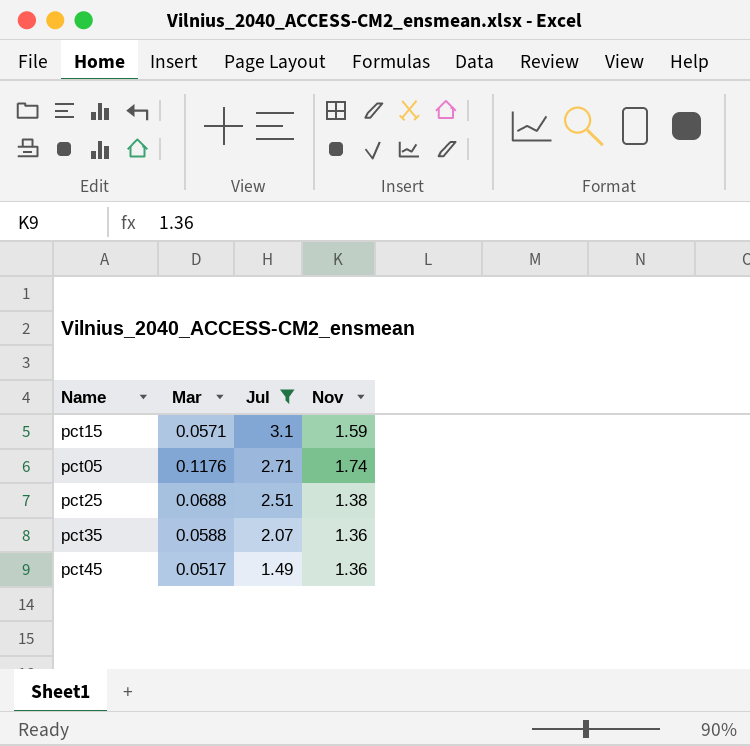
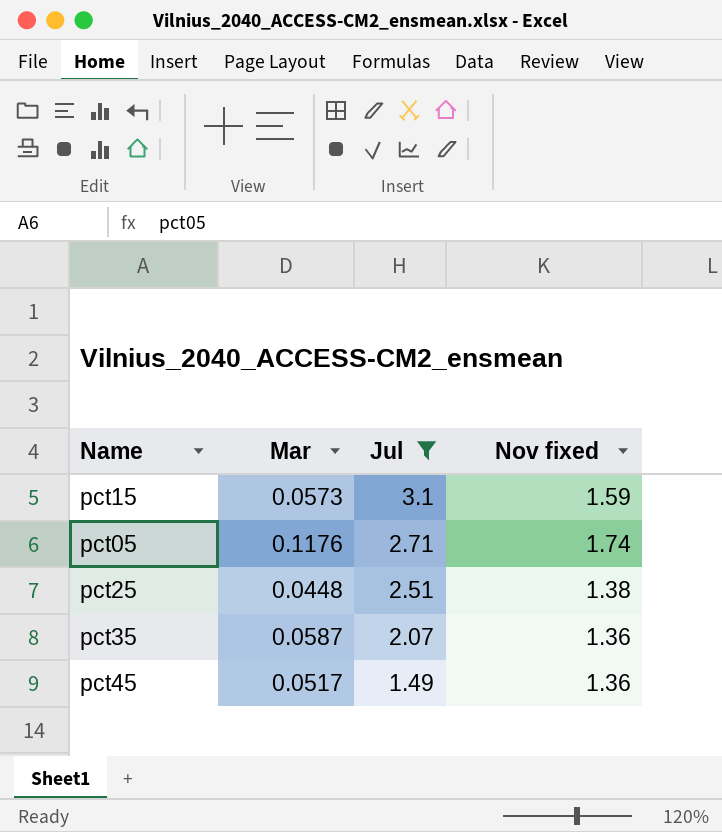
column name: Nov -> Nov fixed
pct15 | Mar: 0.0571 -> 0.0573
pct25 | Mar: 0.0688 -> 0.0448
pct35 | Mar: 0.0588 -> 0.0587

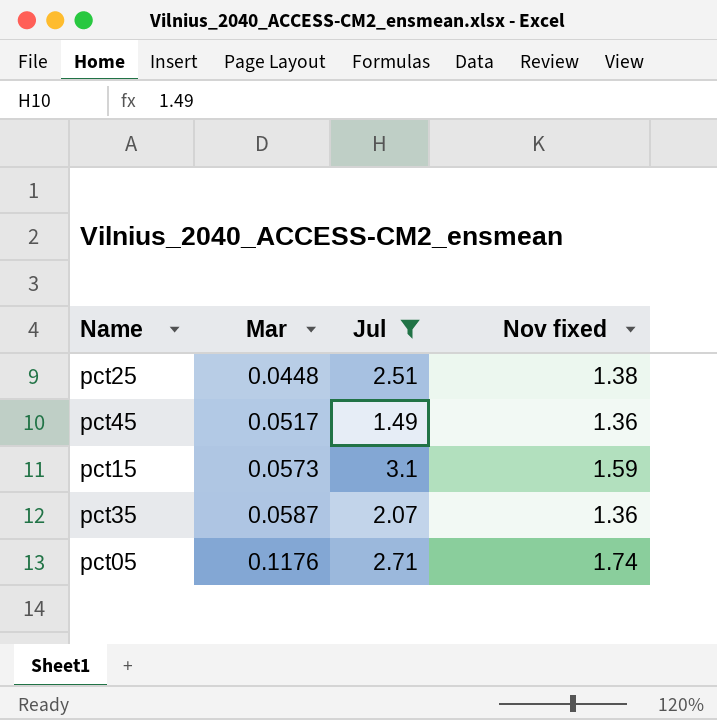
row order: Jul descending -> Mar ascending

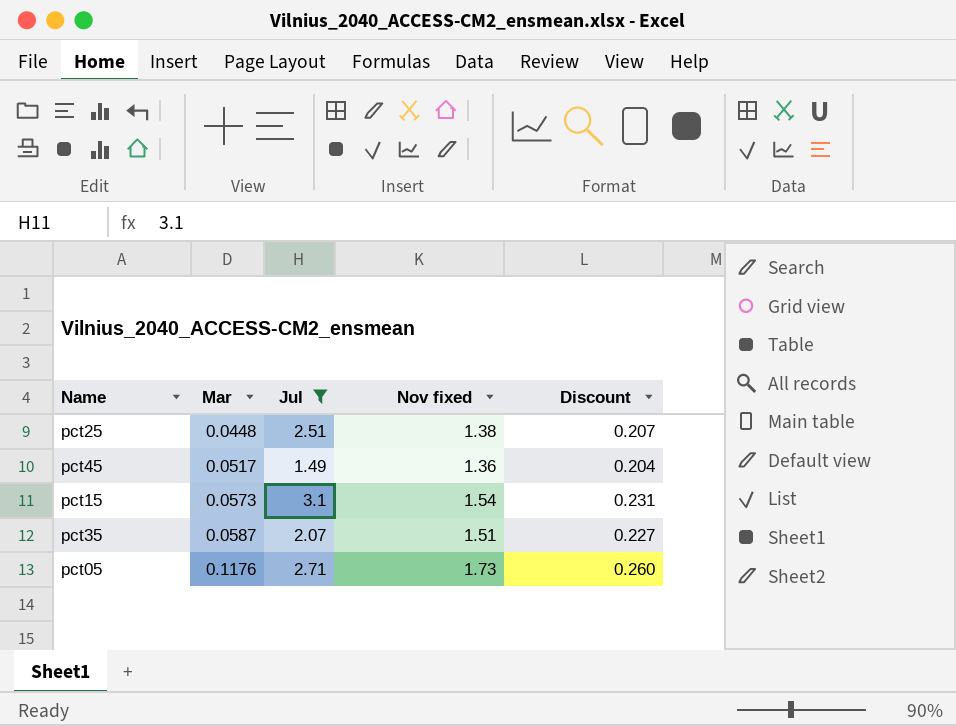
column Discount | formula: none -> [Nov fixed] * 0.15
pct15 | Nov fixed: 1.59 -> 1.54
pct35 | Nov fixed: 1.36 -> 1.51
pct05 | Nov fixed: 1.74 -> 1.73

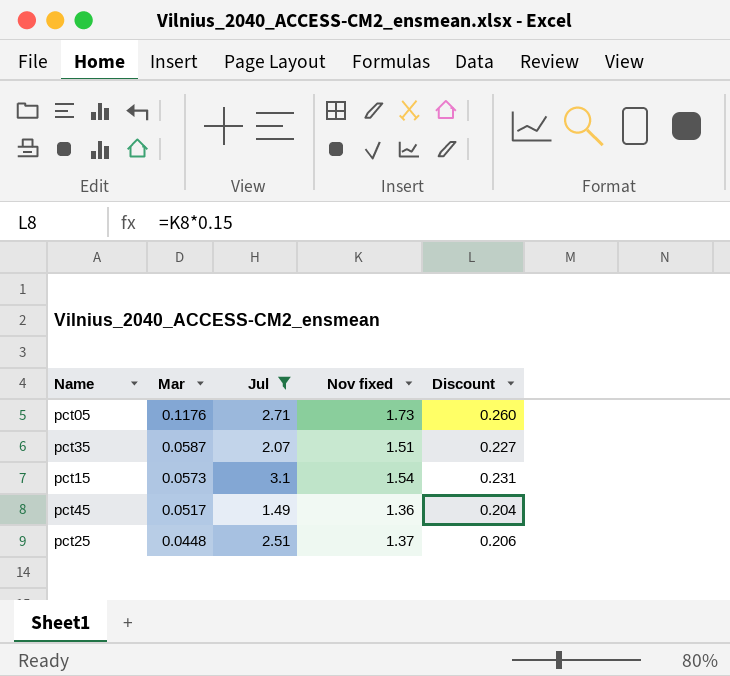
row order: Mar ascending -> Mar descending
pct25 | Nov fixed: 1.38 -> 1.37
pct25 | Discount: 0.207 -> 0.206

